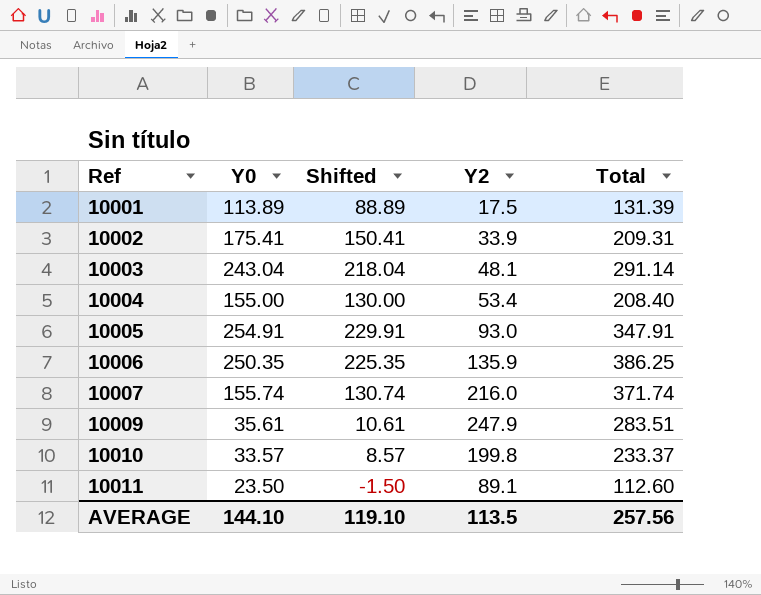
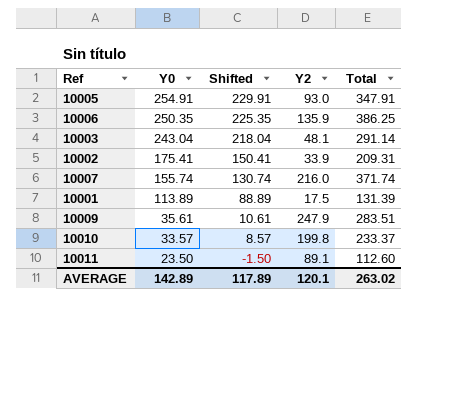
row order: Ref ascending -> Y0 descending
row 10004: 155.00 | 130.00 | 53.4 | 208.40 -> none
AVERAGE | Y0: 144.10 -> 142.89
AVERAGE | Shifted: 119.10 -> 117.89
AVERAGE | Y2: 113.5 -> 120.1
AVERAGE | Total: 257.56 -> 263.02

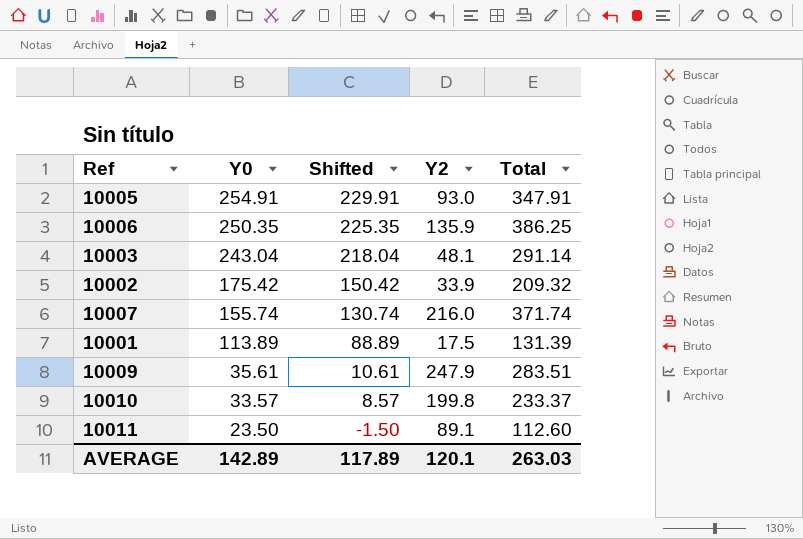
10002 | Y0: 175.41 -> 175.42
10002 | Shifted: 150.41 -> 150.42
10002 | Total: 209.31 -> 209.32
AVERAGE | Total: 263.02 -> 263.03

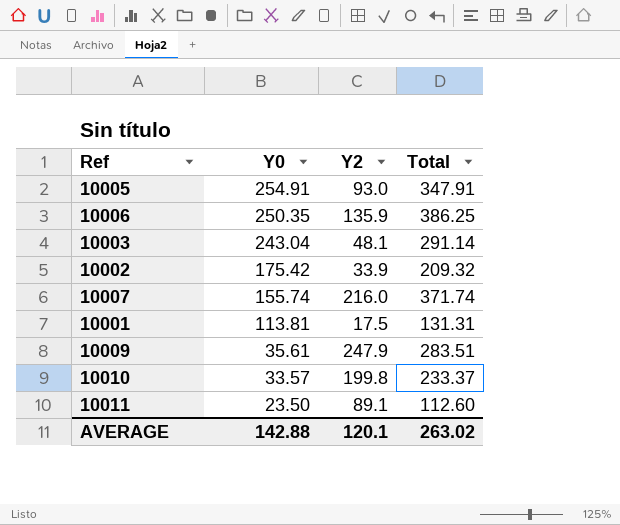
column Shifted | formula: [Y0] - 25 -> none
10001 | Y0: 113.89 -> 113.81
10001 | Total: 131.39 -> 131.31
AVERAGE | Y0: 142.89 -> 142.88
AVERAGE | Total: 263.03 -> 263.02

